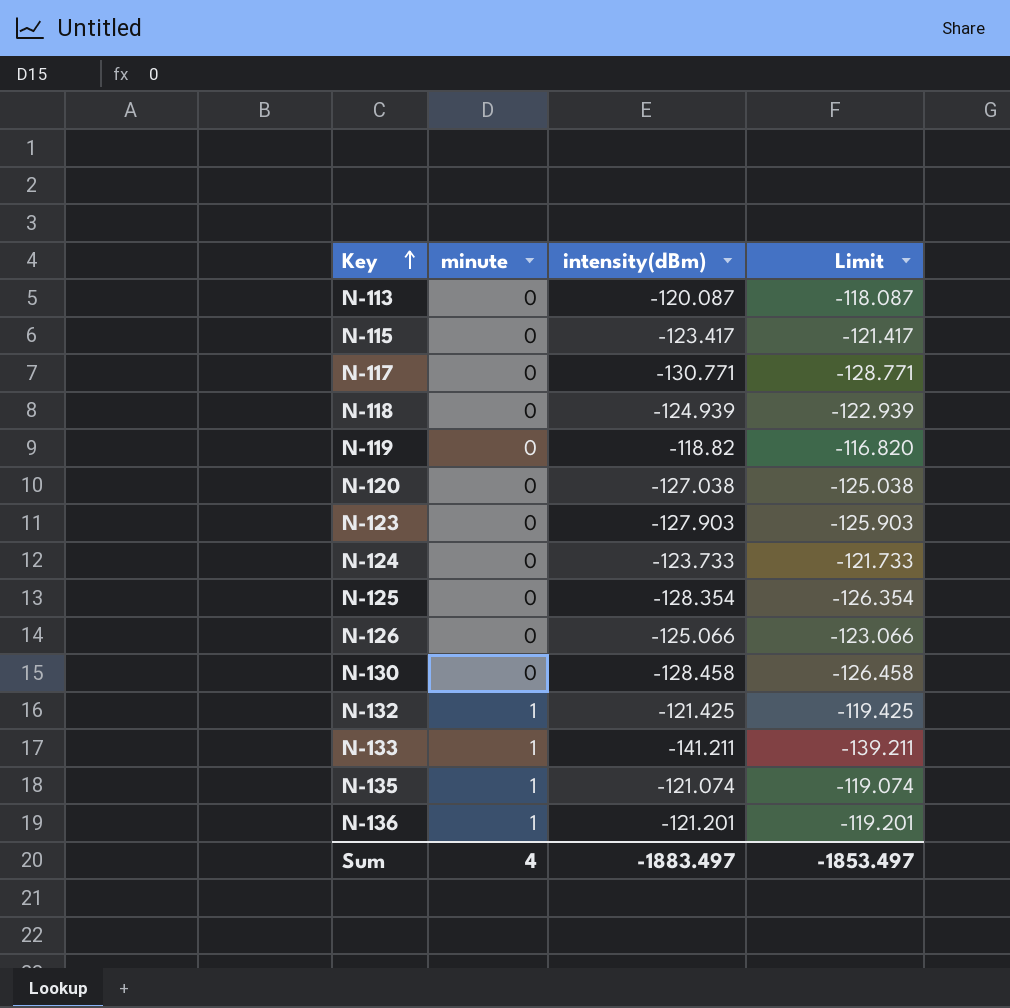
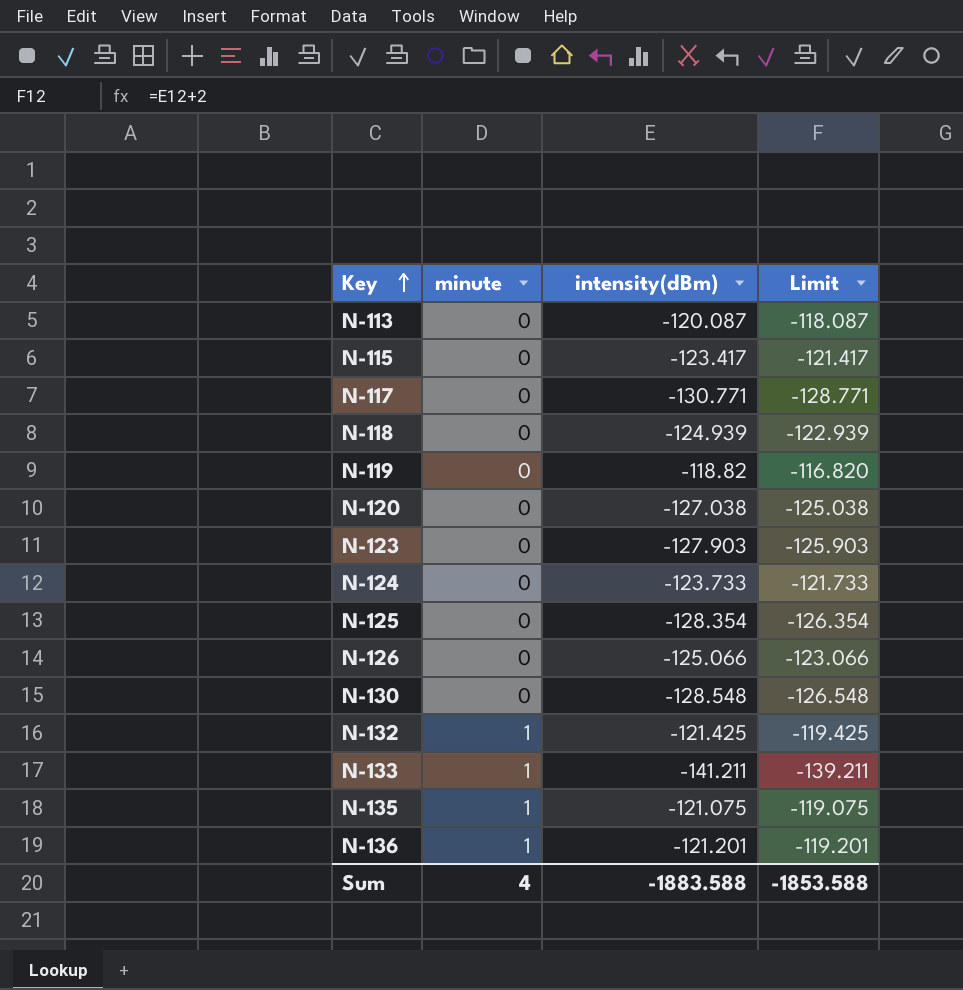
N-130 | intensity(dBm): -128.458 -> -128.548
N-130 | Limit: -126.458 -> -126.548
N-135 | intensity(dBm): -121.074 -> -121.075
N-135 | Limit: -119.074 -> -119.075
Sum | intensity(dBm): -1883.497 -> -1883.588
Sum | Limit: -1853.497 -> -1853.588

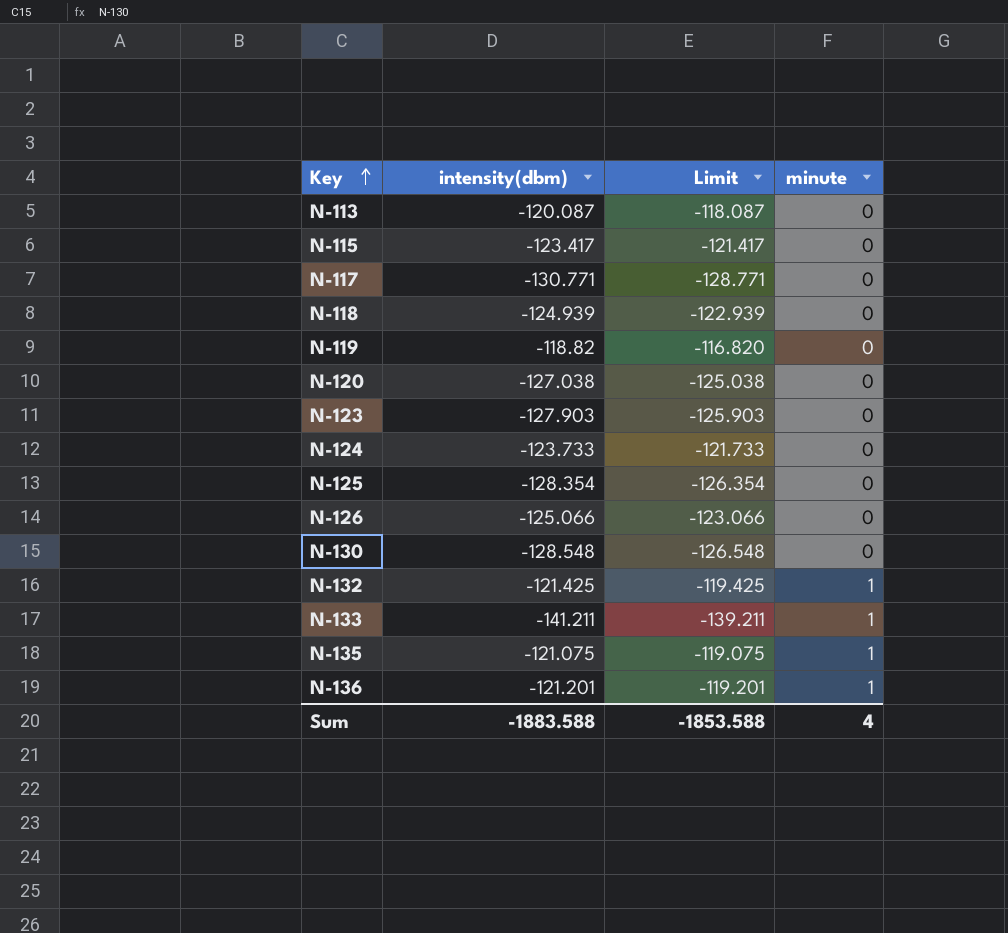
column name: intensity(dBm) -> intensity(dbm)
column minute | position: 2 -> 4

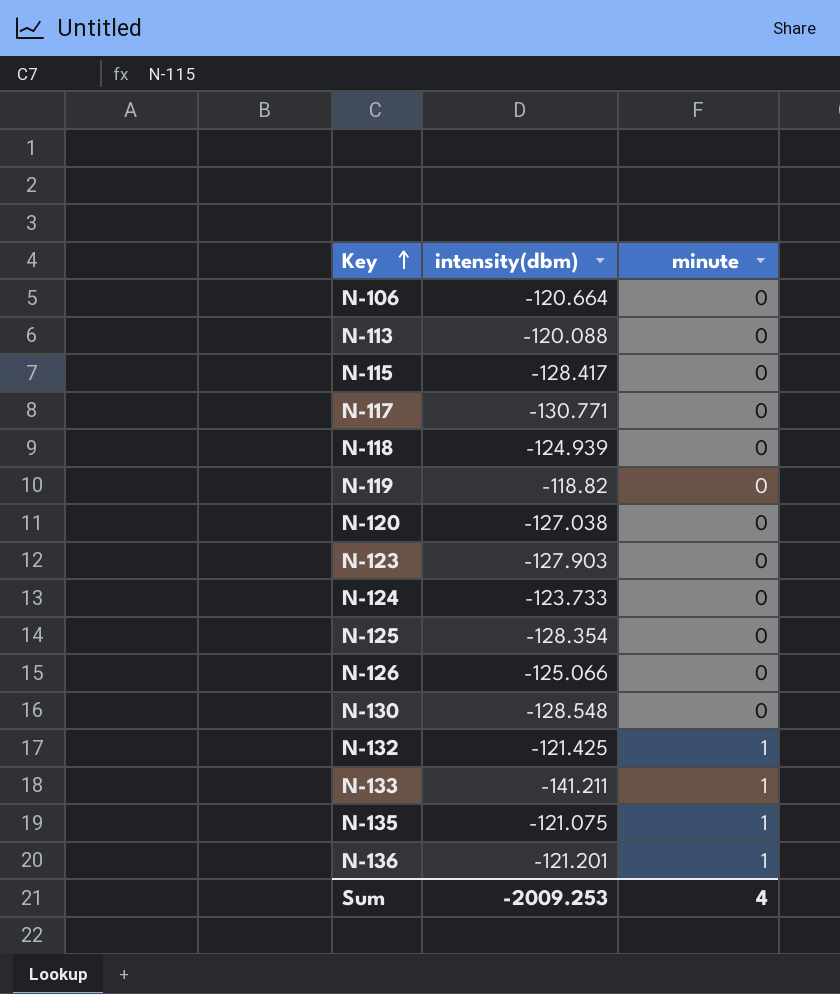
column Limit | formula: [intensity(dbm)] + 2 -> none
row N-106: none -> -120.664 | 0
N-113 | intensity(dbm): -120.087 -> -120.088
N-115 | intensity(dbm): -123.417 -> -128.417
Sum | intensity(dbm): -1883.588 -> -2009.253

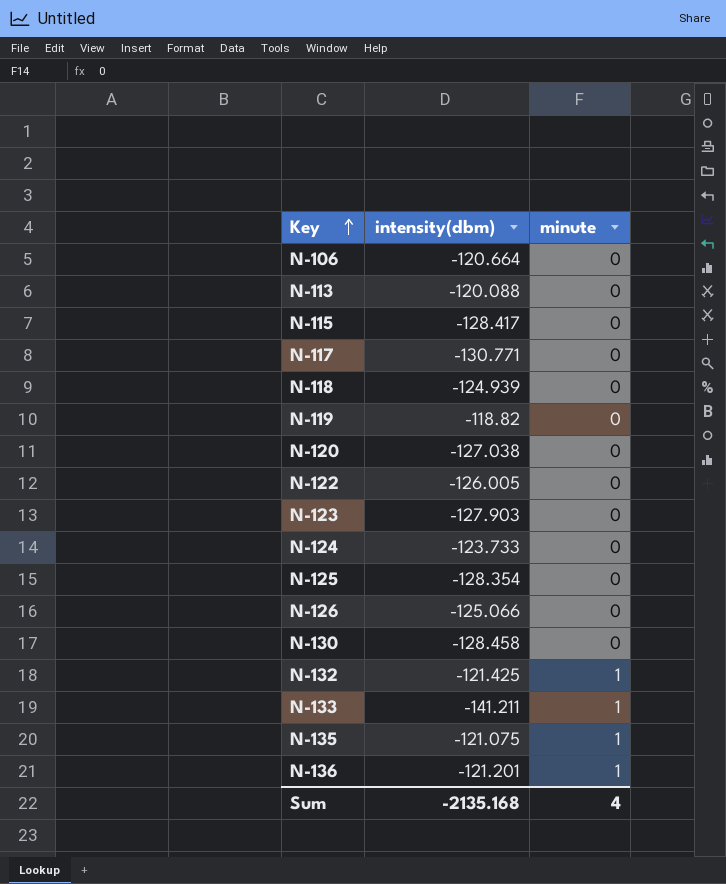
row N-122: none -> -126.005 | 0
N-130 | intensity(dbm): -128.548 -> -128.458
Sum | intensity(dbm): -2009.253 -> -2135.168

